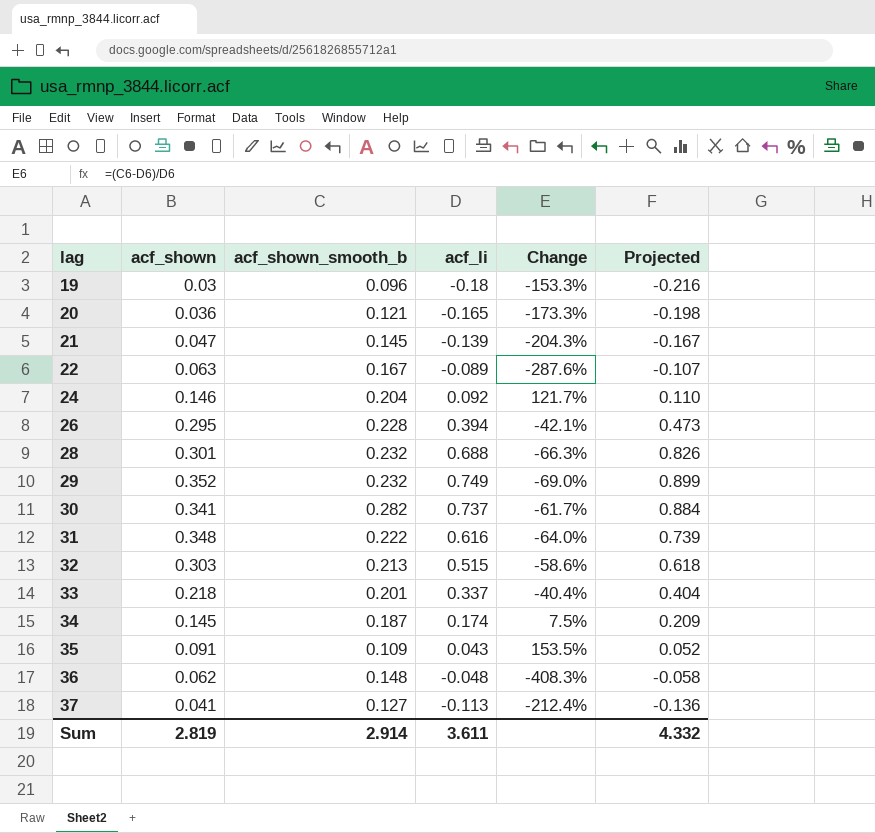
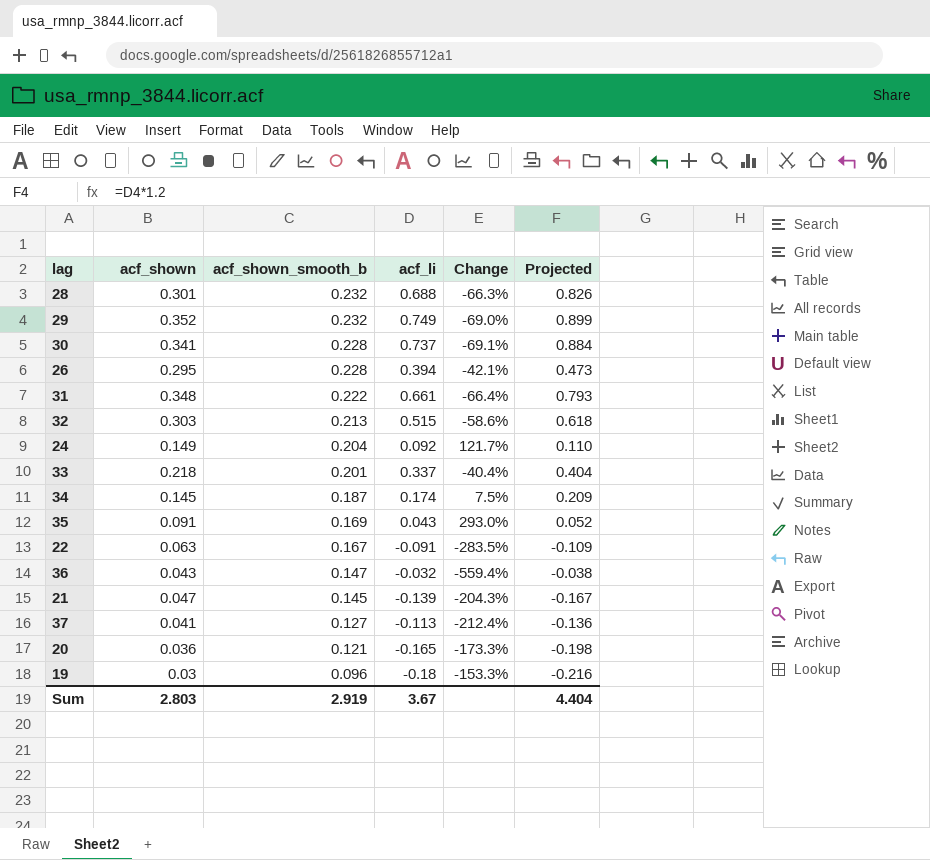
row order: lag ascending -> acf_shown_smooth_b descending
30 | acf_shown_smooth_b: 0.282 -> 0.228
30 | Change: -61.7% -> -69.1%
31 | acf_li: 0.616 -> 0.661
31 | Change: -64.0% -> -66.4%
31 | Projected: 0.739 -> 0.793
24 | acf_shown: 0.146 -> 0.149
35 | acf_shown_smooth_b: 0.109 -> 0.169
35 | Change: 153.5% -> 293.0%
22 | acf_li: -0.089 -> -0.091
22 | Change: -287.6% -> -283.5%
22 | Projected: -0.107 -> -0.109
36 | acf_shown: 0.062 -> 0.043
36 | acf_shown_smooth_b: 0.148 -> 0.147
36 | acf_li: -0.048 -> -0.032
36 | Change: -408.3% -> -559.4%
36 | Projected: -0.058 -> -0.038
Sum | acf_shown: 2.819 -> 2.803
Sum | acf_shown_smooth_b: 2.914 -> 2.919
Sum | acf_li: 3.611 -> 3.67
Sum | Projected: 4.332 -> 4.404

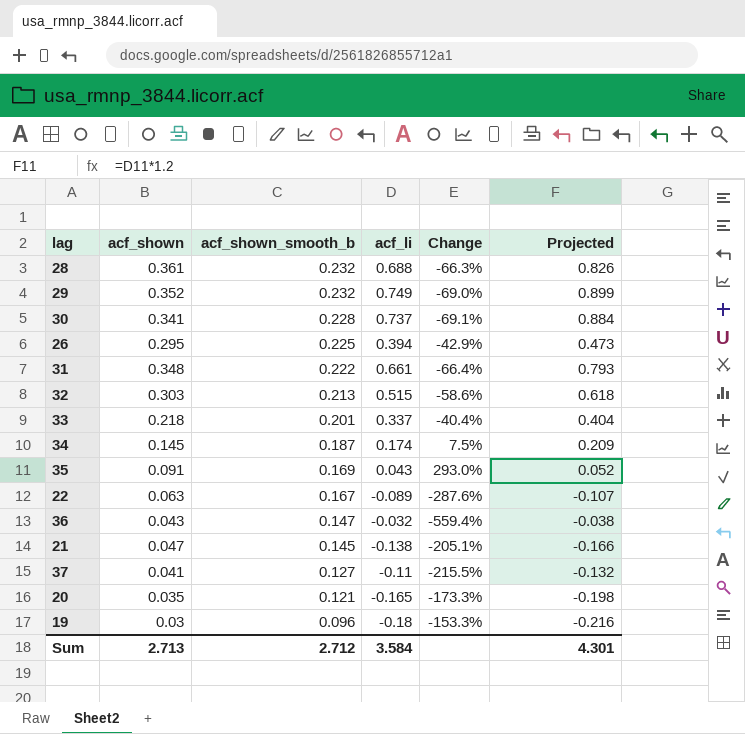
row 24: 0.149 | 0.204 | 0.092 | 121.7% | 0.110 -> none
28 | acf_shown: 0.301 -> 0.361
26 | acf_shown_smooth_b: 0.228 -> 0.225
26 | Change: -42.1% -> -42.9%
22 | acf_li: -0.091 -> -0.089
22 | Change: -283.5% -> -287.6%
22 | Projected: -0.109 -> -0.107
21 | acf_li: -0.139 -> -0.138
21 | Change: -204.3% -> -205.1%
21 | Projected: -0.167 -> -0.166
37 | acf_li: -0.113 -> -0.11
37 | Change: -212.4% -> -215.5%
37 | Projected: -0.136 -> -0.132
20 | acf_shown: 0.036 -> 0.035
Sum | acf_shown: 2.803 -> 2.713
Sum | acf_shown_smooth_b: 2.919 -> 2.712
Sum | acf_li: 3.67 -> 3.584
Sum | Projected: 4.404 -> 4.301

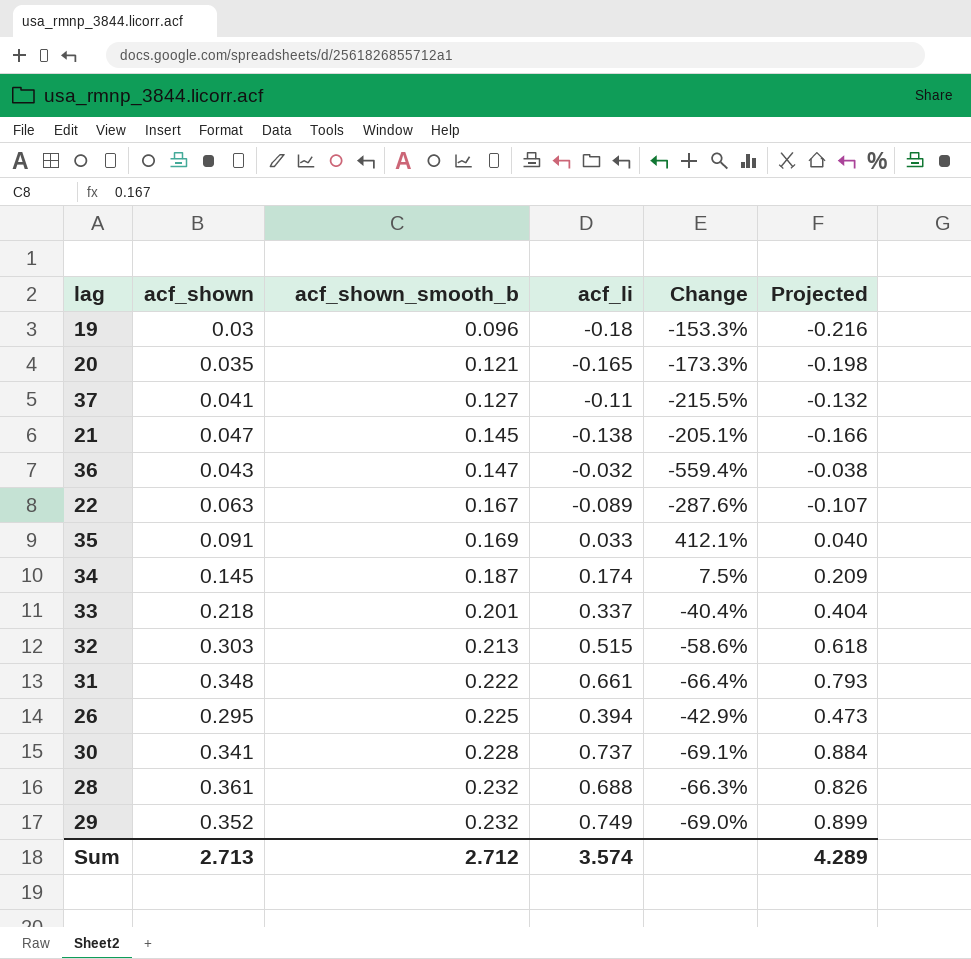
row order: acf_shown_smooth_b descending -> acf_shown_smooth_b ascending
35 | acf_li: 0.043 -> 0.033
35 | Change: 293.0% -> 412.1%
35 | Projected: 0.052 -> 0.040
Sum | acf_li: 3.584 -> 3.574
Sum | Projected: 4.301 -> 4.289

